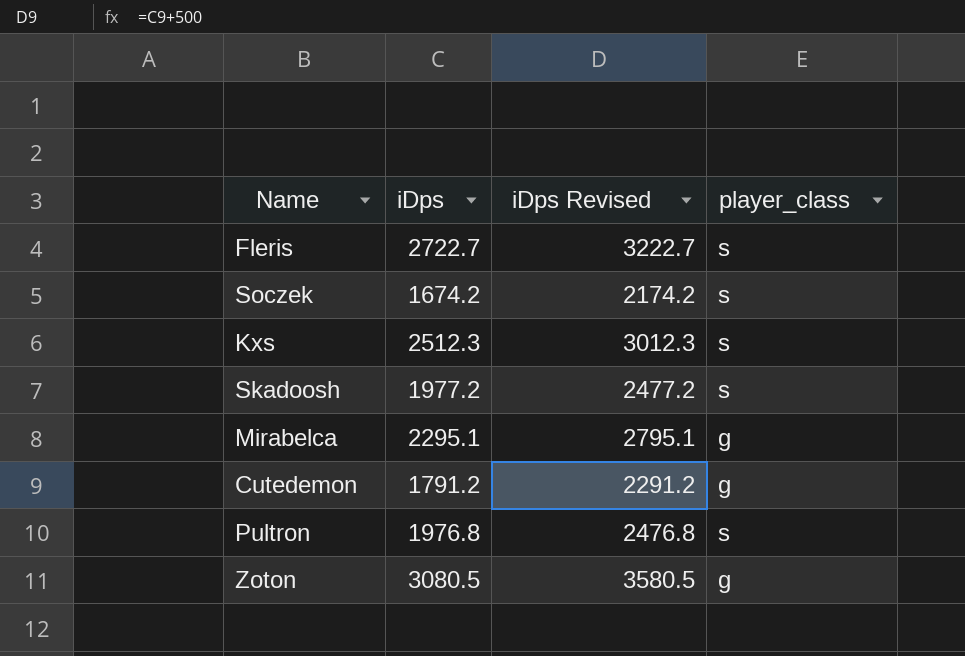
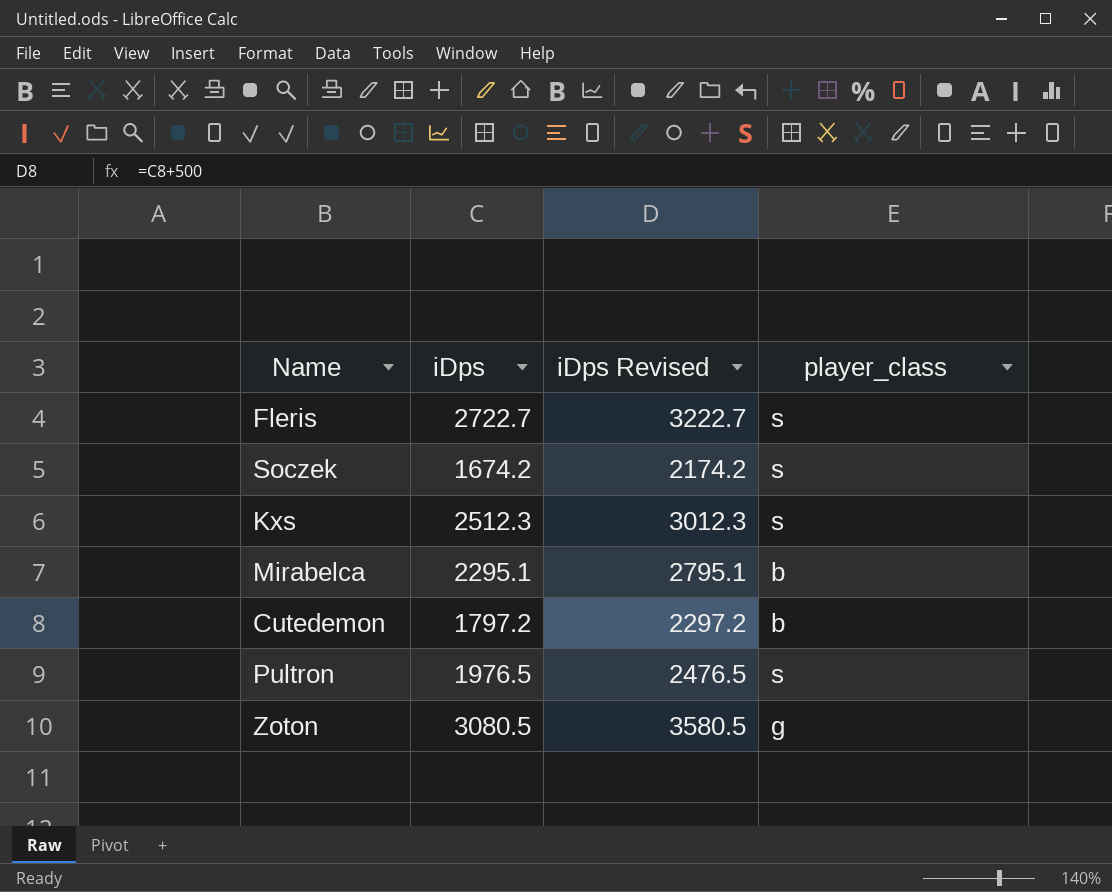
row Skadoosh: 1977.2 | 2477.2 | s -> none
Mirabelca | player_class: g -> b
Cutedemon | iDps: 1791.2 -> 1797.2
Cutedemon | iDps Revised: 2291.2 -> 2297.2
Cutedemon | player_class: g -> b
Pultron | iDps: 1976.8 -> 1976.5
Pultron | iDps Revised: 2476.8 -> 2476.5

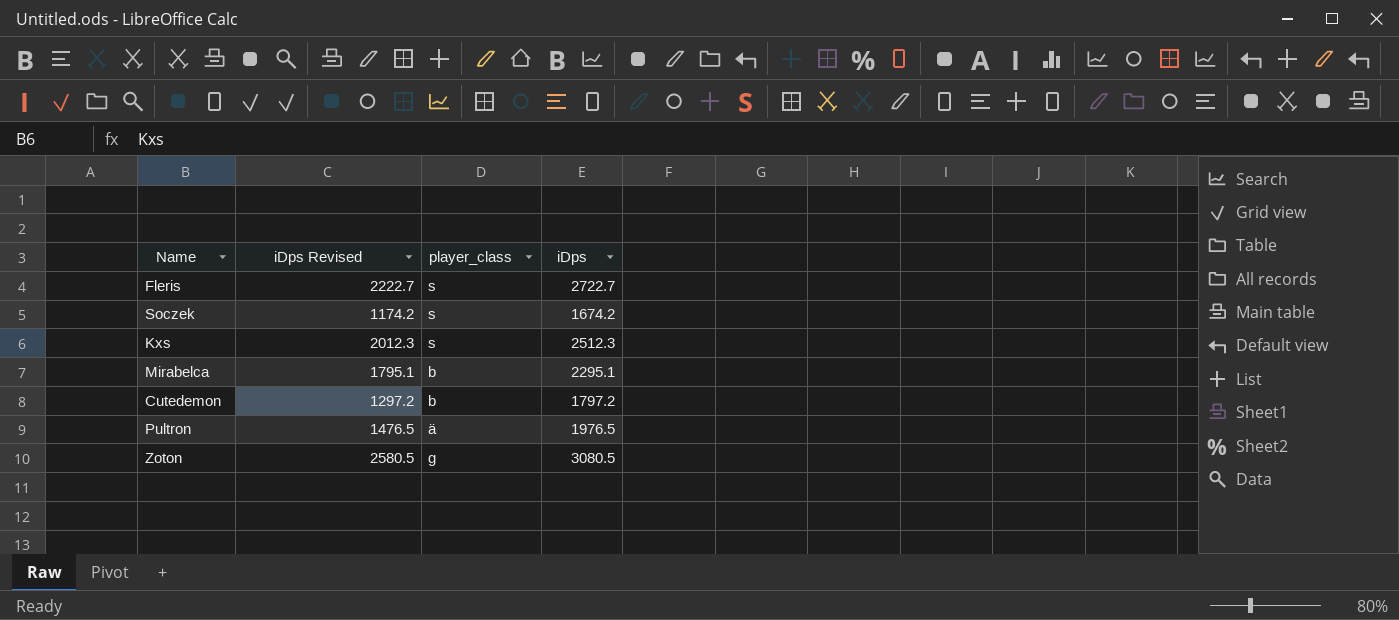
column iDps Revised | formula: [iDps] + 500 -> [iDps] - 500
column iDps | position: 2 -> 4
Pultron | player_class: s -> ä

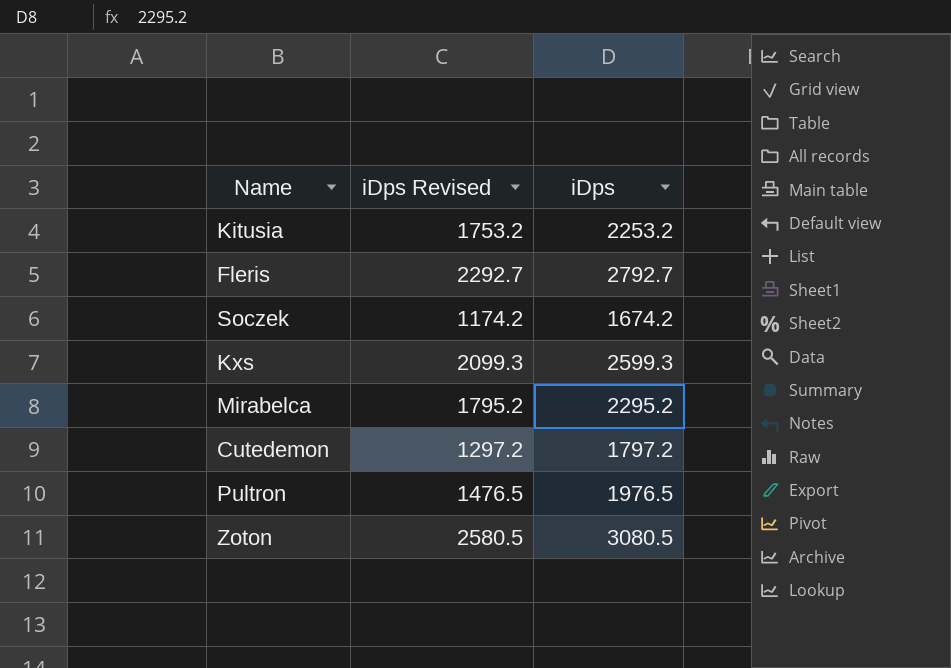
column player_class | position: 3 -> none
row Kitusia: none -> 1753.2 | 2253.2
Fleris | iDps Revised: 2222.7 -> 2292.7
Fleris | iDps: 2722.7 -> 2792.7
Kxs | iDps Revised: 2012.3 -> 2099.3
Kxs | iDps: 2512.3 -> 2599.3
Mirabelca | iDps Revised: 1795.1 -> 1795.2
Mirabelca | iDps: 2295.1 -> 2295.2

